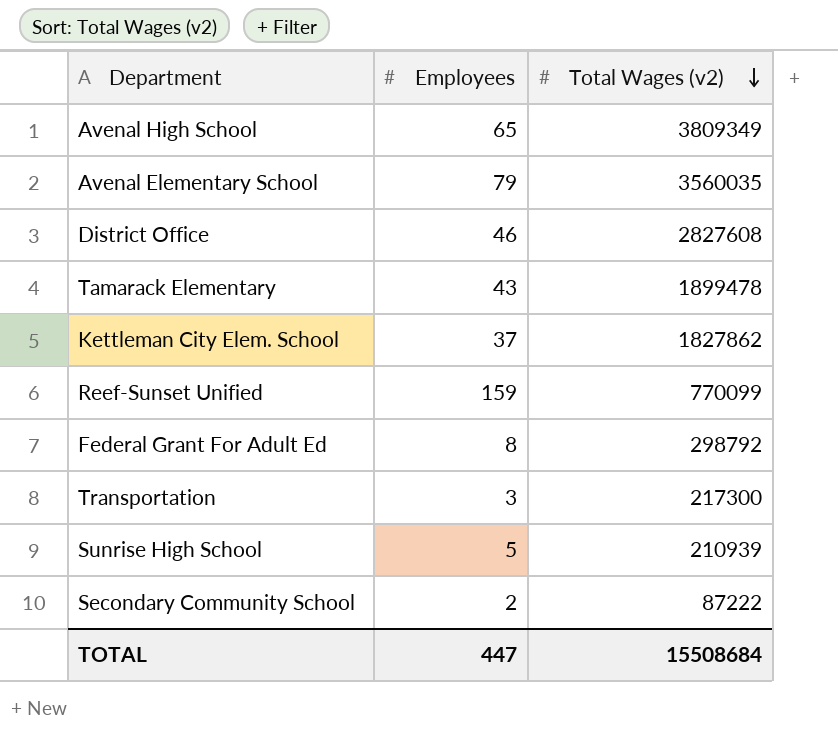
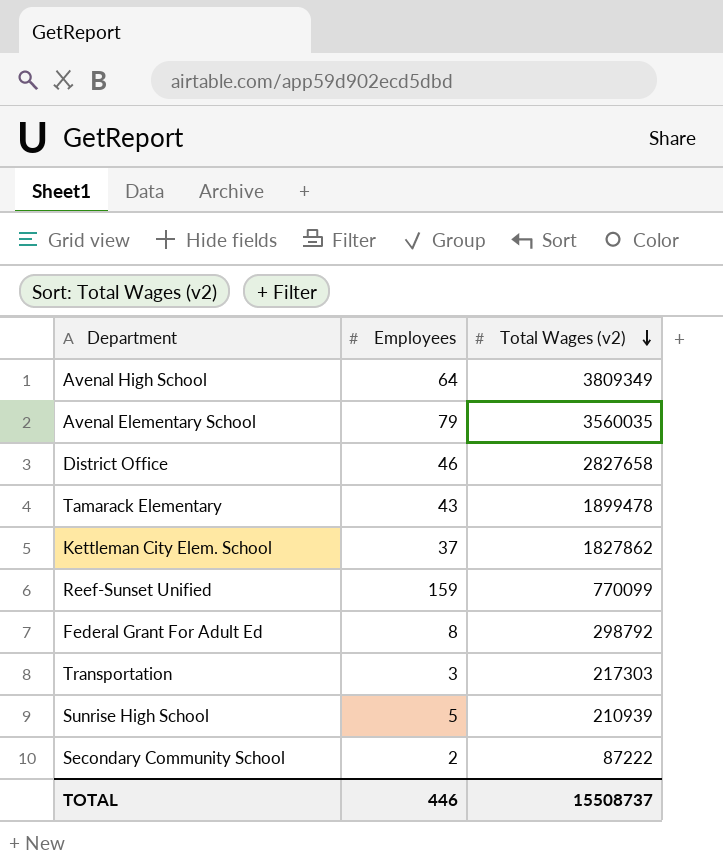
Avenal High School | Employees: 65 -> 64
District Office | Total Wages (v2): 2827608 -> 2827658
Transportation | Total Wages (v2): 217300 -> 217303
TOTAL | Employees: 447 -> 446
TOTAL | Total Wages (v2): 15508684 -> 15508737

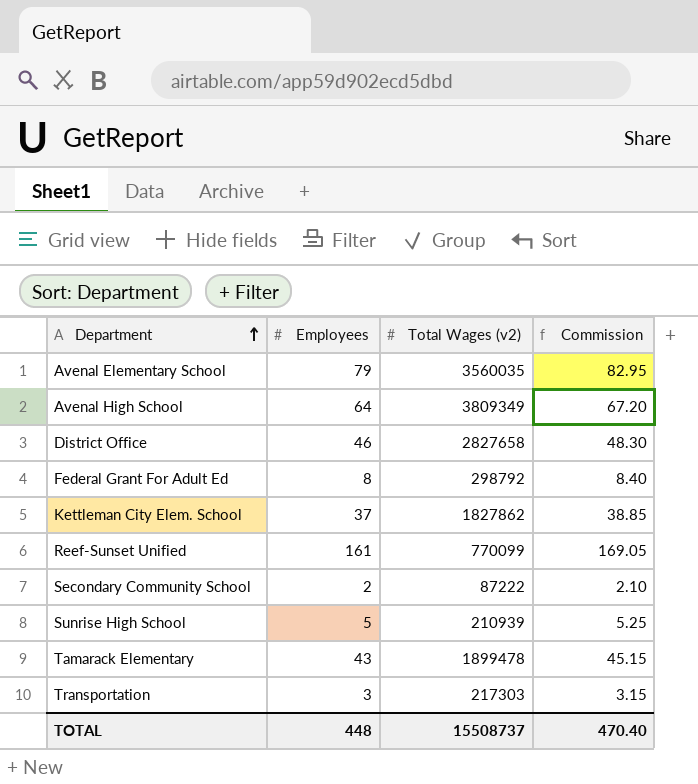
row order: Total Wages (v2) descending -> Department ascending
column Commission | formula: none -> [Employees] * 1.05
Reef-Sunset Unified | Employees: 159 -> 161
TOTAL | Employees: 446 -> 448

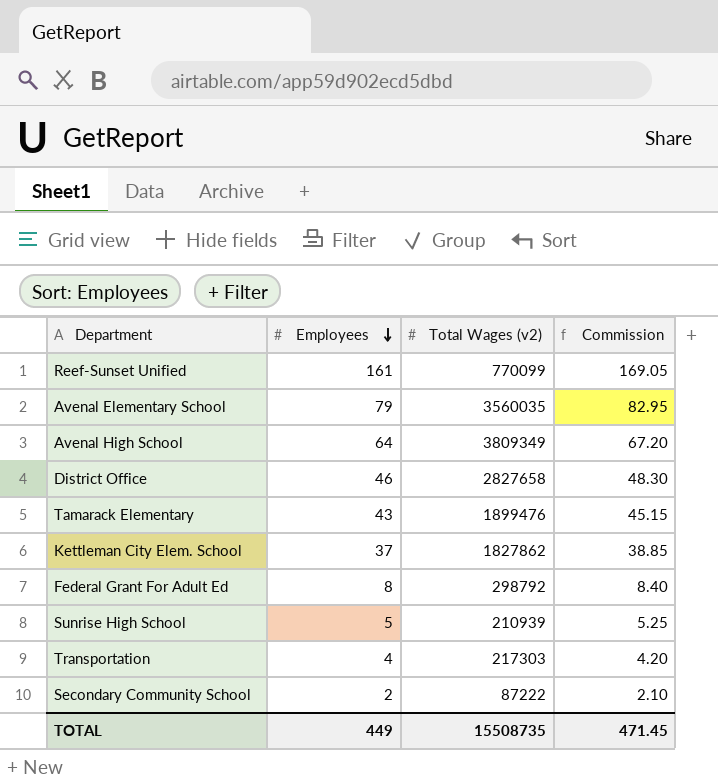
row order: Department ascending -> Employees descending
Tamarack Elementary | Total Wages (v2): 1899478 -> 1899476
Transportation | Employees: 3 -> 4
Transportation | Commission: 3.15 -> 4.20
TOTAL | Employees: 448 -> 449
TOTAL | Total Wages (v2): 15508737 -> 15508735
TOTAL | Commission: 470.40 -> 471.45

